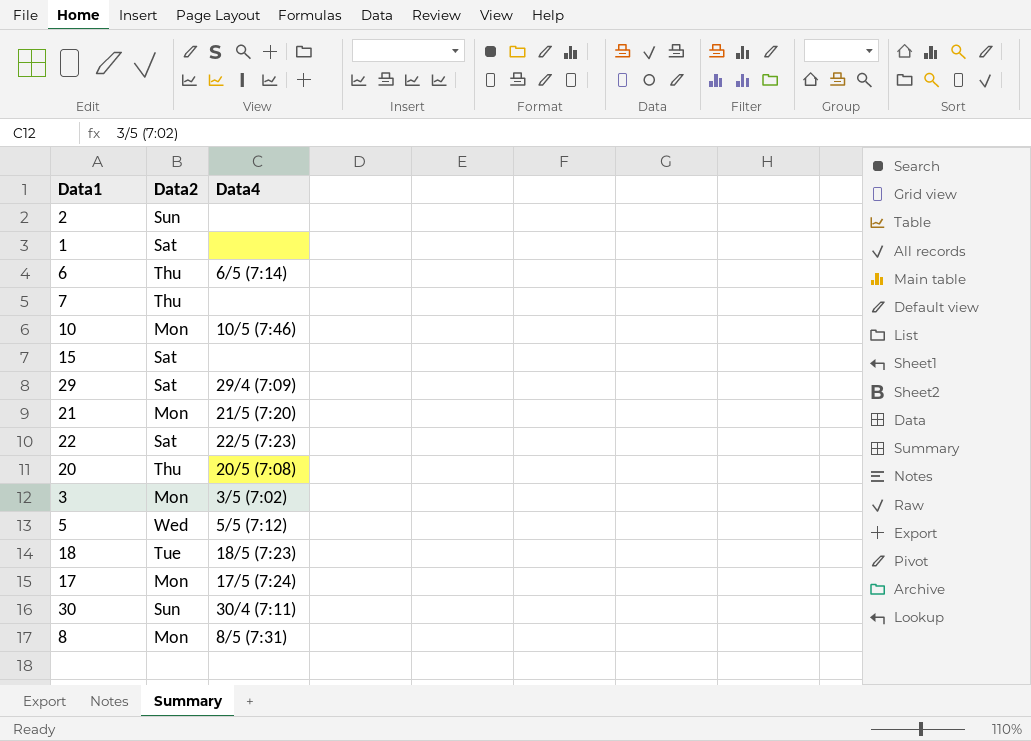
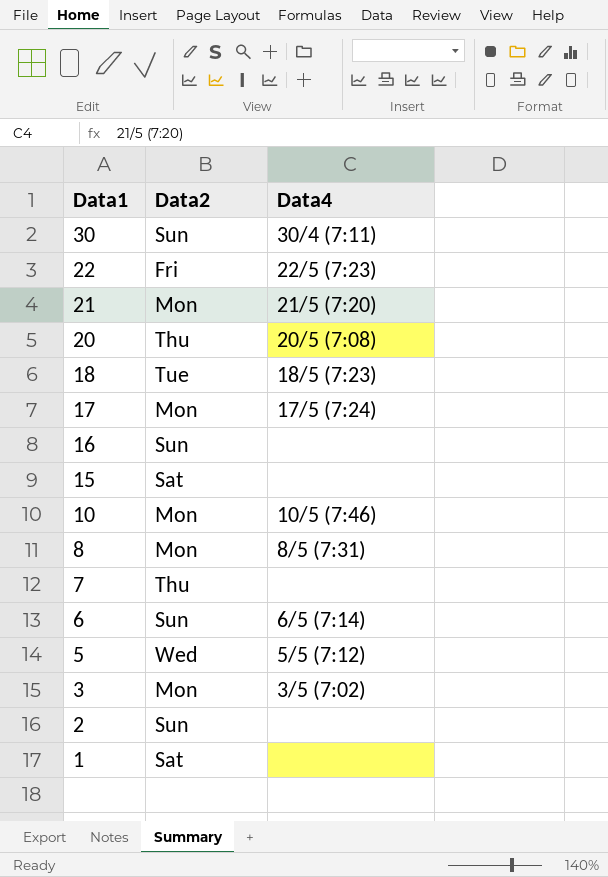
row order: none -> Data1 descending
row 29: Sat | 29/4 (7:09) -> none
22 | Data2: Sat -> Fri
row 16: none -> Sun | none
6 | Data2: Thu -> Sun

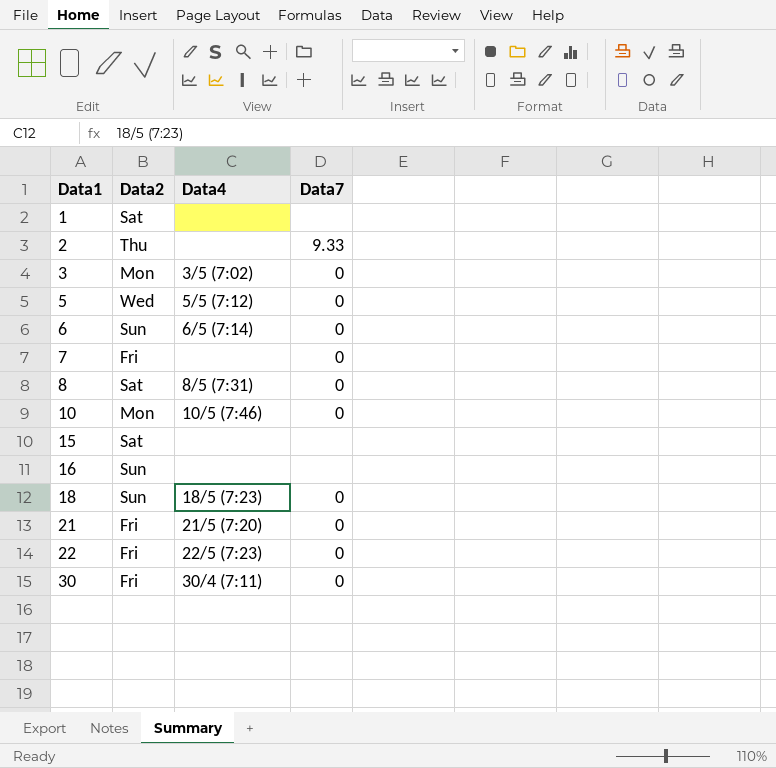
row order: Data1 descending -> Data1 ascending
column Data7 | position: none -> 4
row 20: Thu | 20/5 (7:08) -> none
row 17: Mon | 17/5 (7:24) -> none
2 | Data2: Sun -> Thu
7 | Data2: Thu -> Fri
8 | Data2: Mon -> Sat
18 | Data2: Tue -> Sun
21 | Data2: Mon -> Fri
30 | Data2: Sun -> Fri

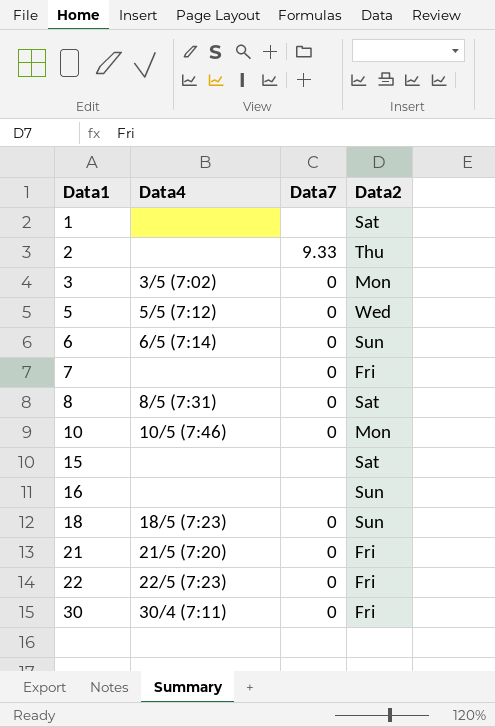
column Data2 | position: 2 -> 4

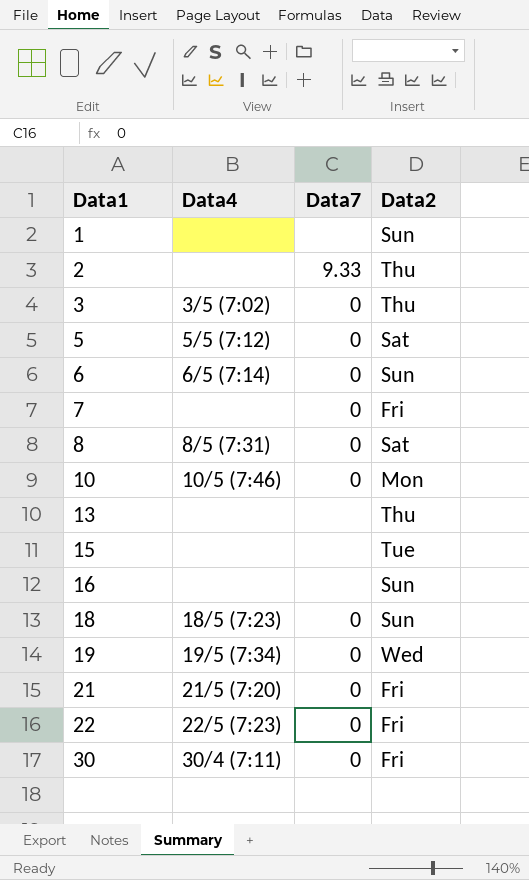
1 | Data2: Sat -> Sun
3 | Data2: Mon -> Thu
5 | Data2: Wed -> Sat
row 13: none -> none | none | Thu
15 | Data2: Sat -> Tue
row 19: none -> 19/5 (7:34) | 0 | Wed

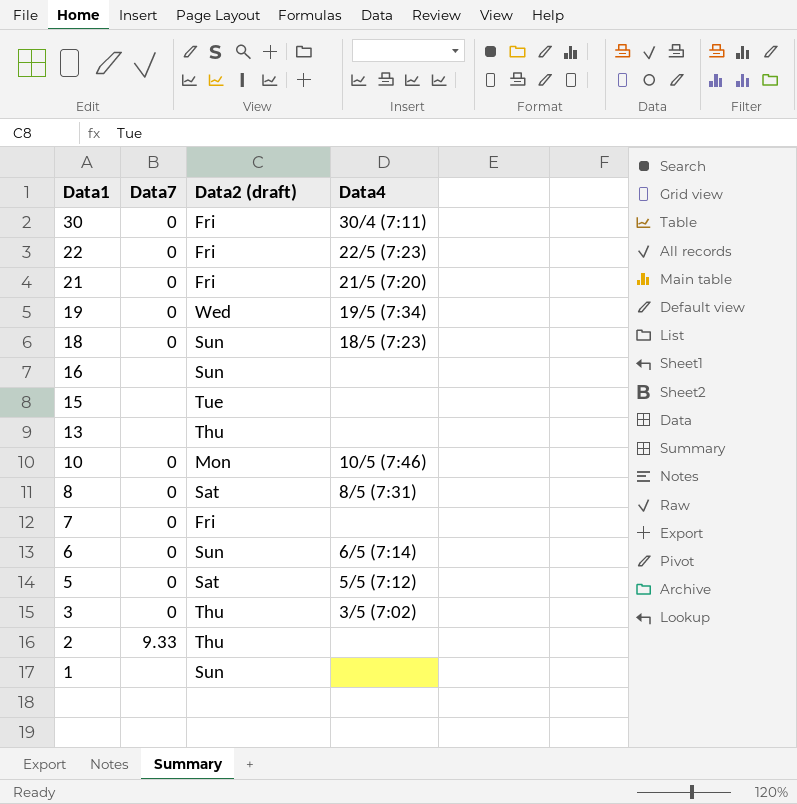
row order: Data1 ascending -> Data1 descending
column name: Data2 -> Data2 (draft)
column Data4 | position: 2 -> 4

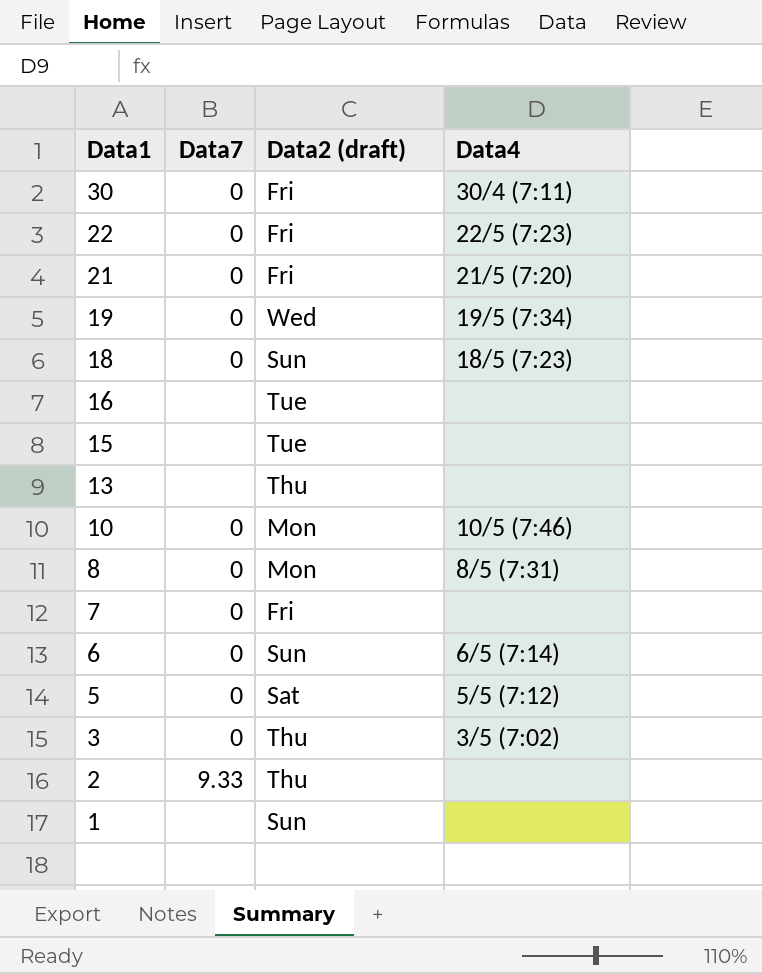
16 | Data2 (draft): Sun -> Tue
8 | Data2 (draft): Sat -> Mon

